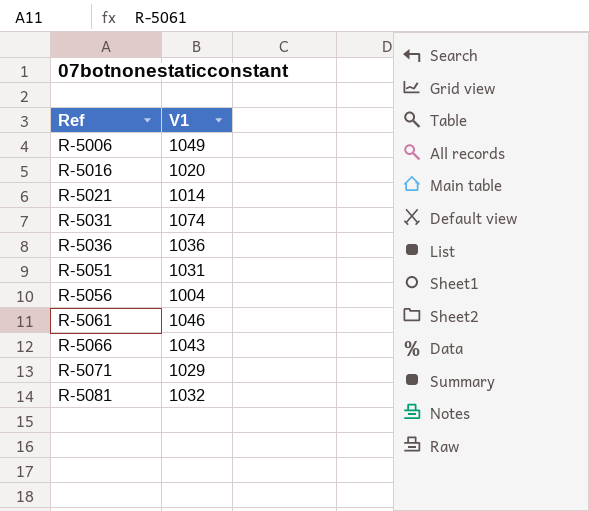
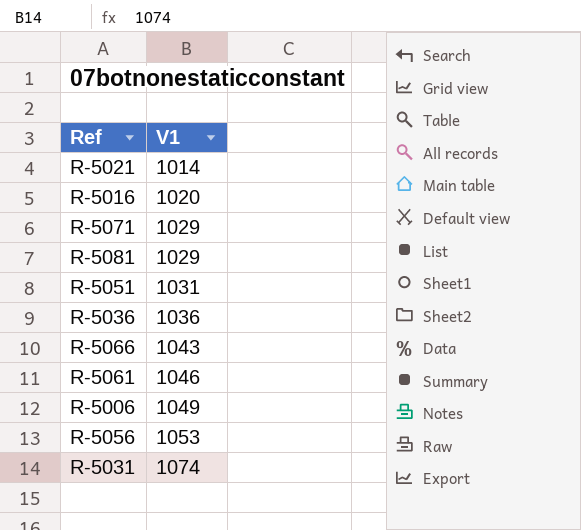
row order: Ref ascending -> V1 ascending
R-5081 | V1: 1032 -> 1029
R-5056 | V1: 1004 -> 1053

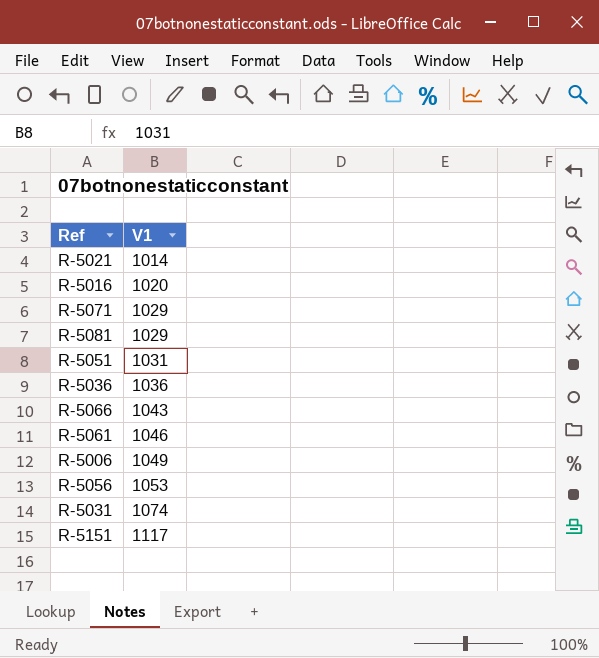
row R-5151: none -> 1117

